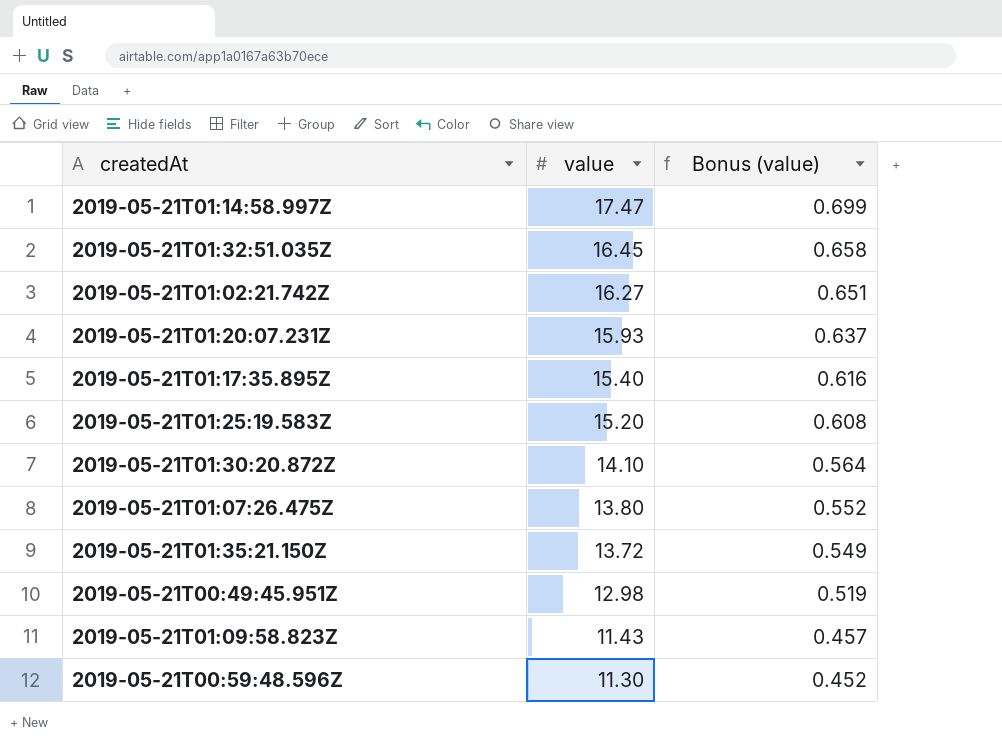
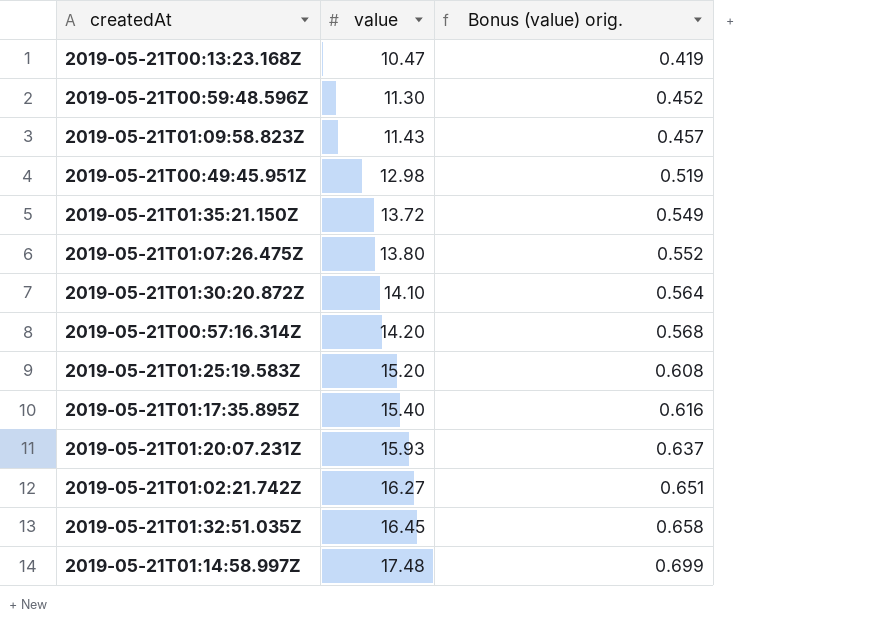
row order: value descending -> value ascending
column name: Bonus (value) -> Bonus (value) orig.
row 2019-05-21T00:13:23.168Z: none -> 10.47 | 0.419
row 2019-05-21T00:57:16.314Z: none -> 14.20 | 0.568
2019-05-21T01:14:58.997Z | value: 17.47 -> 17.48

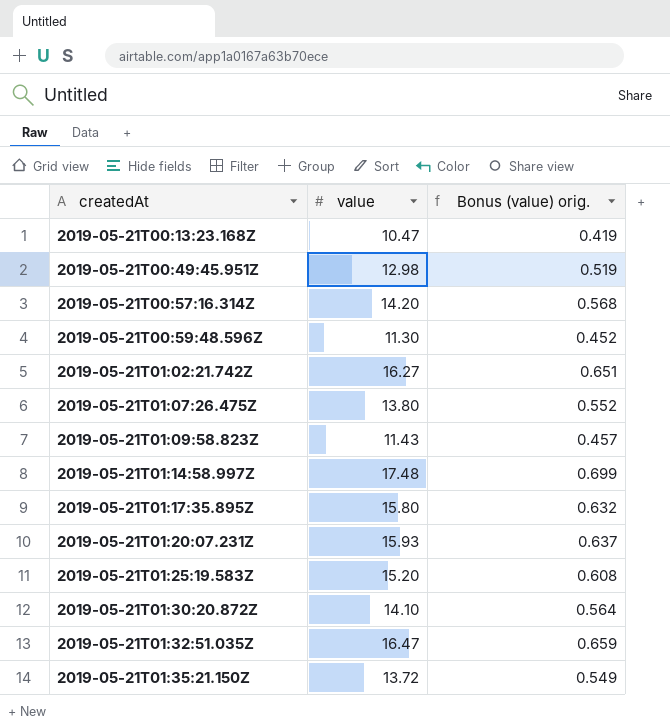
row order: value ascending -> createdAt ascending
2019-05-21T01:17:35.895Z | value: 15.40 -> 15.80
2019-05-21T01:17:35.895Z | Bonus (value) orig.: 0.616 -> 0.632
2019-05-21T01:32:51.035Z | value: 16.45 -> 16.47
2019-05-21T01:32:51.035Z | Bonus (value) orig.: 0.658 -> 0.659

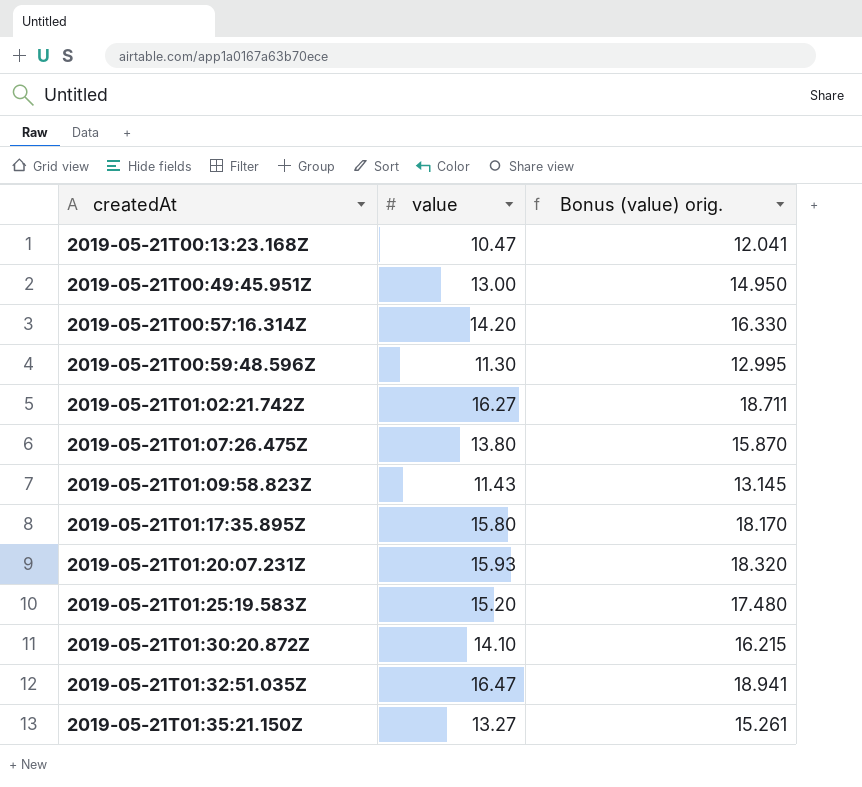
column Bonus (value) orig. | formula: [value] * 0.04 -> [value] * 1.15
row 2019-05-21T01:14:58.997Z: 17.48 | 0.699 -> none
2019-05-21T00:49:45.951Z | value: 12.98 -> 13.00
2019-05-21T01:35:21.150Z | value: 13.72 -> 13.27

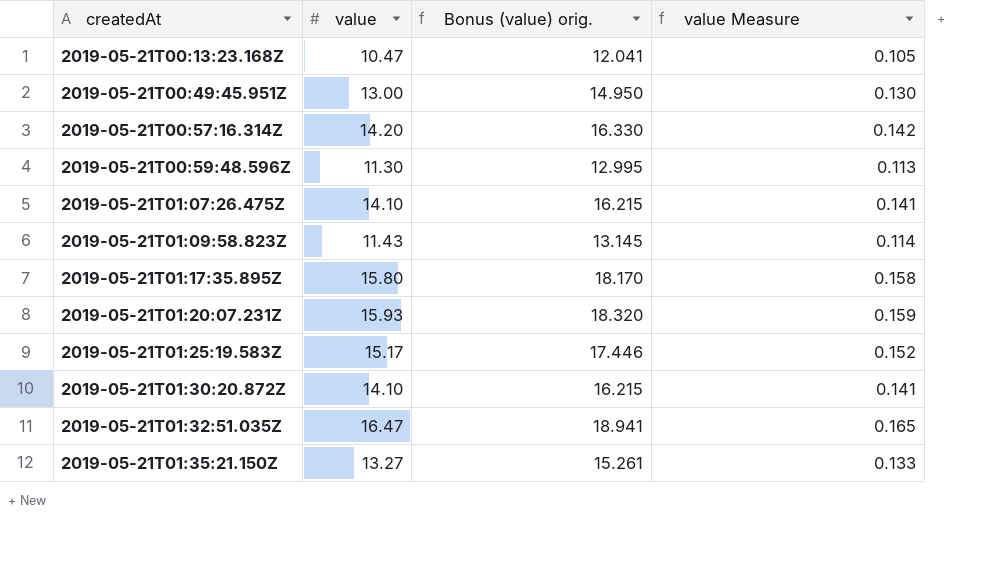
column value Measure | formula: none -> [value] * 0.01
row 2019-05-21T01:02:21.742Z: 16.27 | 18.711 -> none
2019-05-21T01:07:26.475Z | value: 13.80 -> 14.10
2019-05-21T01:07:26.475Z | Bonus (value) orig.: 15.870 -> 16.215
2019-05-21T01:25:19.583Z | value: 15.20 -> 15.17
2019-05-21T01:25:19.583Z | Bonus (value) orig.: 17.480 -> 17.446

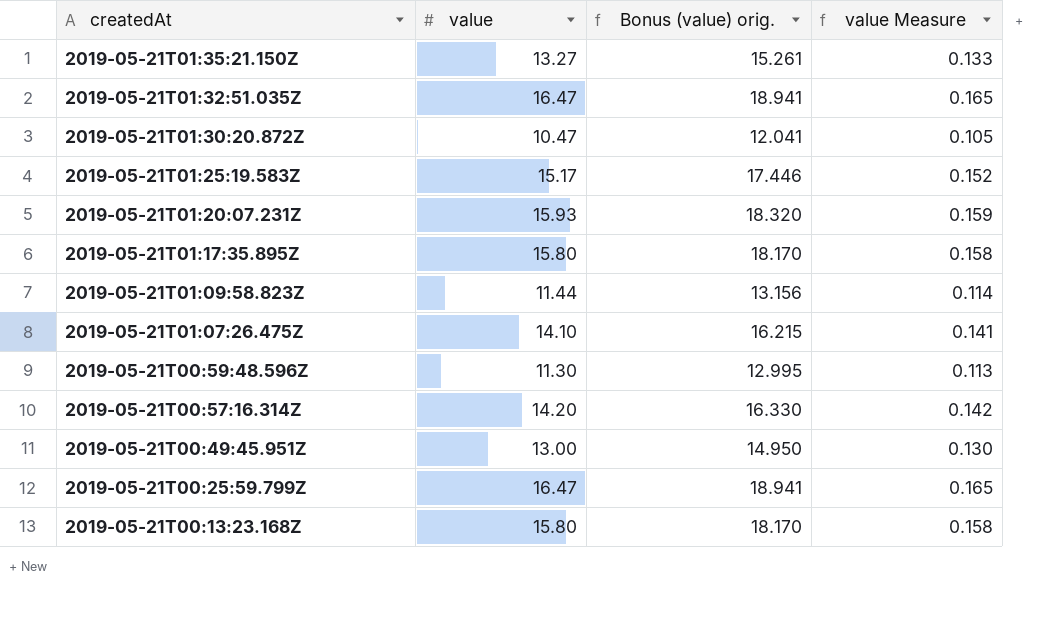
row order: createdAt ascending -> createdAt descending
2019-05-21T01:30:20.872Z | value: 14.10 -> 10.47
2019-05-21T01:30:20.872Z | Bonus (value) orig.: 16.215 -> 12.041
2019-05-21T01:30:20.872Z | value Measure: 0.141 -> 0.105
2019-05-21T01:09:58.823Z | value: 11.43 -> 11.44
2019-05-21T01:09:58.823Z | Bonus (value) orig.: 13.145 -> 13.156
row 2019-05-21T00:25:59.799Z: none -> 16.47 | 18.941 | 0.165
2019-05-21T00:13:23.168Z | value: 10.47 -> 15.80
2019-05-21T00:13:23.168Z | Bonus (value) orig.: 12.041 -> 18.170
2019-05-21T00:13:23.168Z | value Measure: 0.105 -> 0.158

